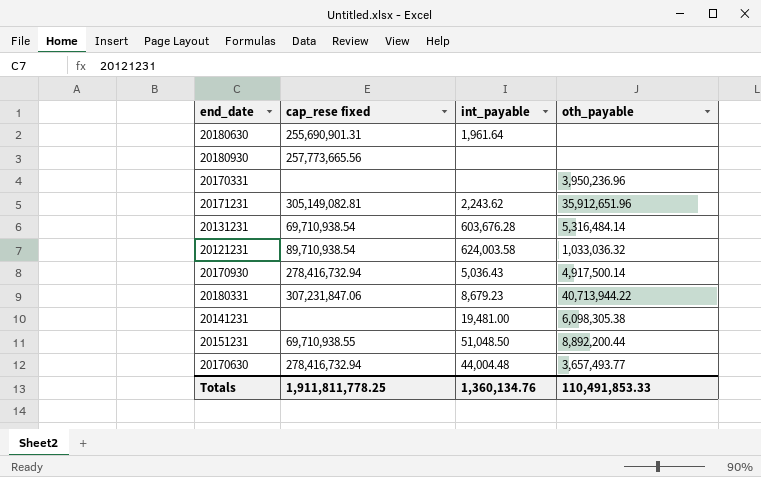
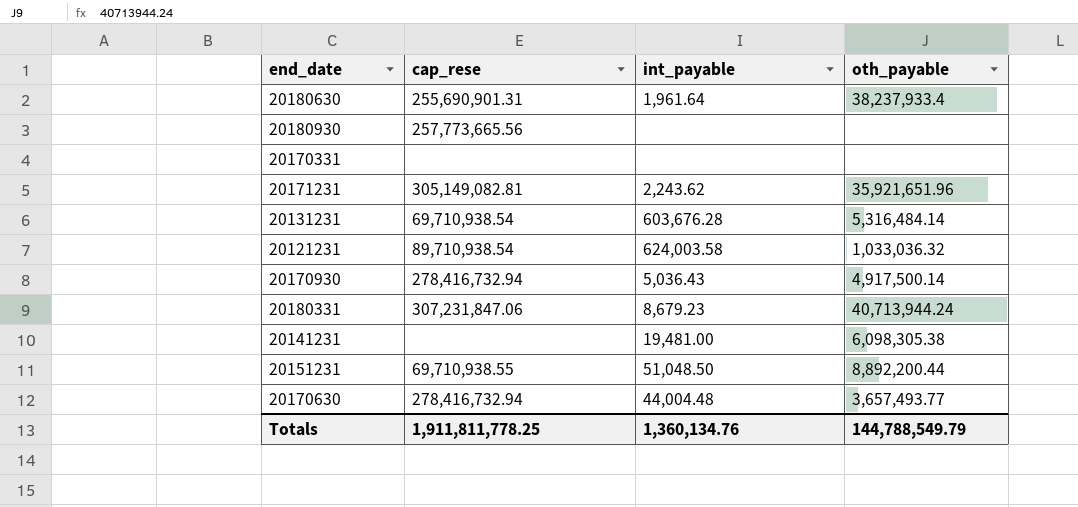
column name: cap_rese fixed -> cap_rese
20180630 | oth_payable: none -> 38,237,933.4
20170331 | oth_payable: 3,950,236.96 -> none
20171231 | oth_payable: 35,912,651.96 -> 35,921,651.96
20180331 | oth_payable: 40,713,944.22 -> 40,713,944.24
Totals | oth_payable: 110,491,853.33 -> 144,788,549.79

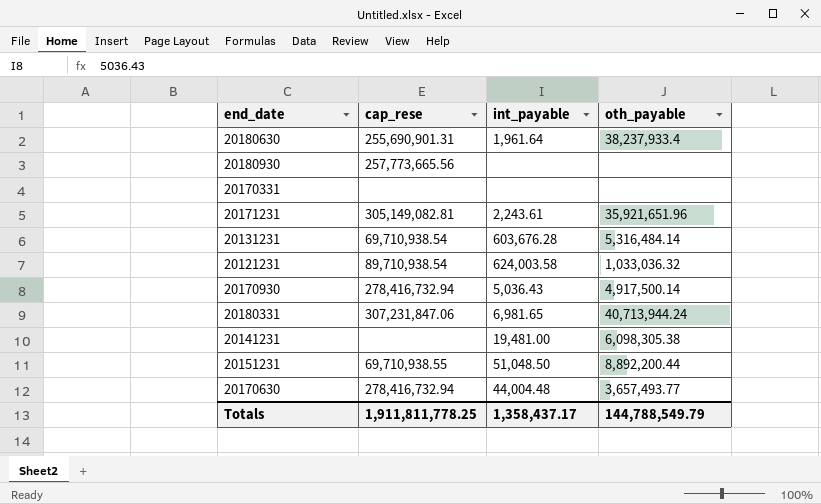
20171231 | int_payable: 2,243.62 -> 2,243.61
20180331 | int_payable: 8,679.23 -> 6,981.65
Totals | int_payable: 1,360,134.76 -> 1,358,437.17

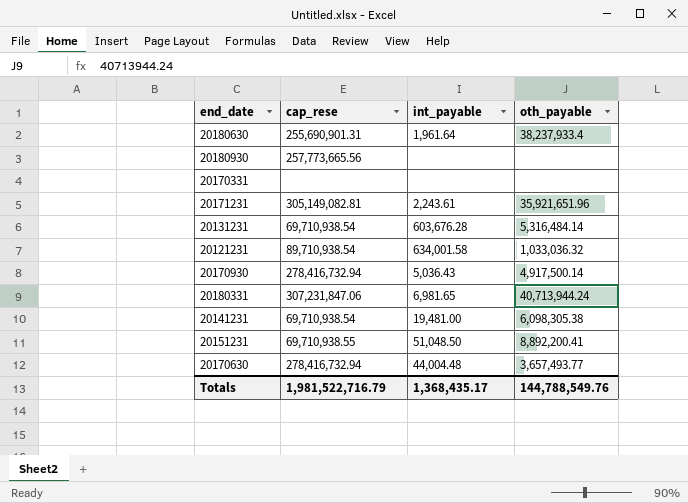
20121231 | int_payable: 624,003.58 -> 634,001.58
20141231 | cap_rese: none -> 69,710,938.54
20151231 | oth_payable: 8,892,200.44 -> 8,892,200.41
Totals | cap_rese: 1,911,811,778.25 -> 1,981,522,716.79
Totals | int_payable: 1,358,437.17 -> 1,368,435.17
Totals | oth_payable: 144,788,549.79 -> 144,788,549.76

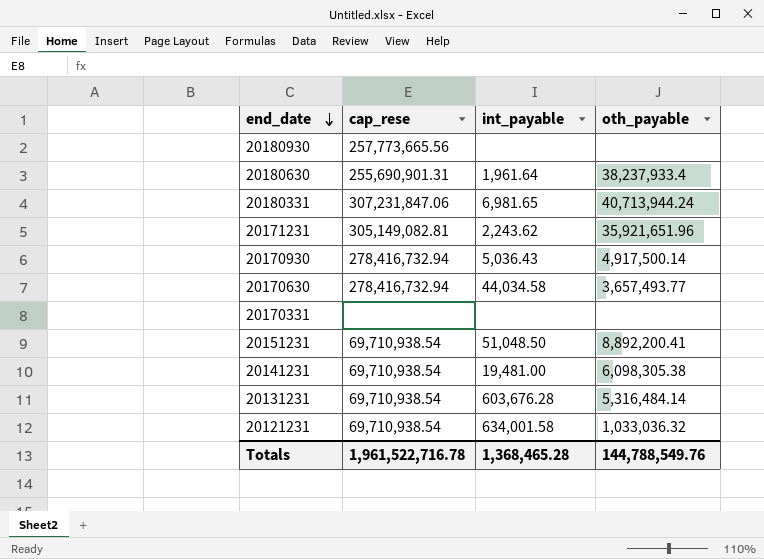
row order: none -> end_date descending
20171231 | int_payable: 2,243.61 -> 2,243.62
20170630 | int_payable: 44,004.48 -> 44,034.58
20151231 | cap_rese: 69,710,938.55 -> 69,710,938.54
20121231 | cap_rese: 89,710,938.54 -> 69,710,938.54
Totals | cap_rese: 1,981,522,716.79 -> 1,961,522,716.78
Totals | int_payable: 1,368,435.17 -> 1,368,465.28

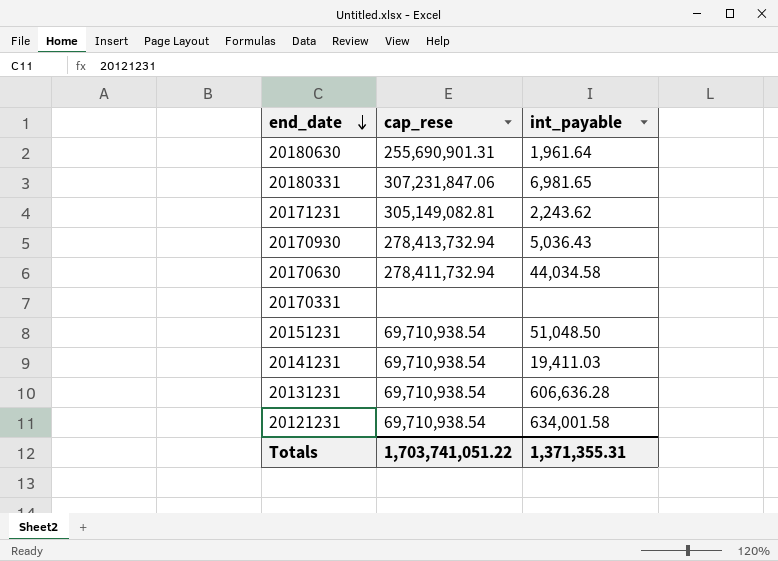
column oth_payable | position: 4 -> none
row 20180930: 257,773,665.56 | none | none -> none
20170930 | cap_rese: 278,416,732.94 -> 278,413,732.94
20170630 | cap_rese: 278,416,732.94 -> 278,411,732.94
20141231 | int_payable: 19,481.00 -> 19,411.03
20131231 | int_payable: 603,676.28 -> 606,636.28
Totals | cap_rese: 1,961,522,716.78 -> 1,703,741,051.22
Totals | int_payable: 1,368,465.28 -> 1,371,355.31

